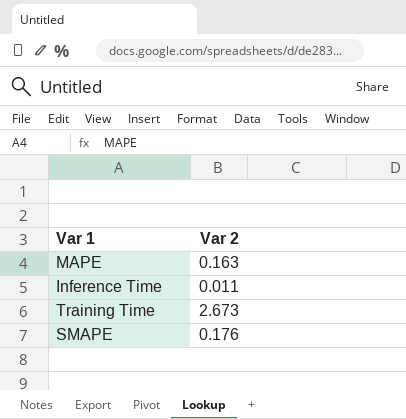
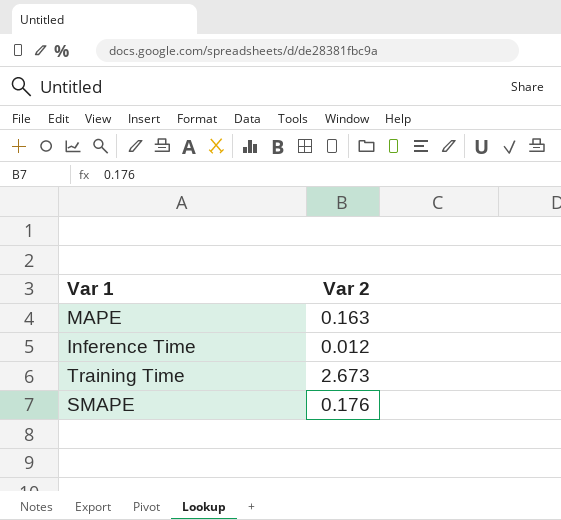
Inference Time | Var 2: 0.011 -> 0.012

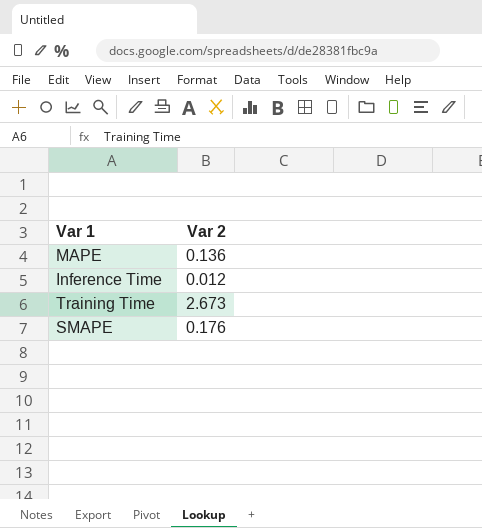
MAPE | Var 2: 0.163 -> 0.136

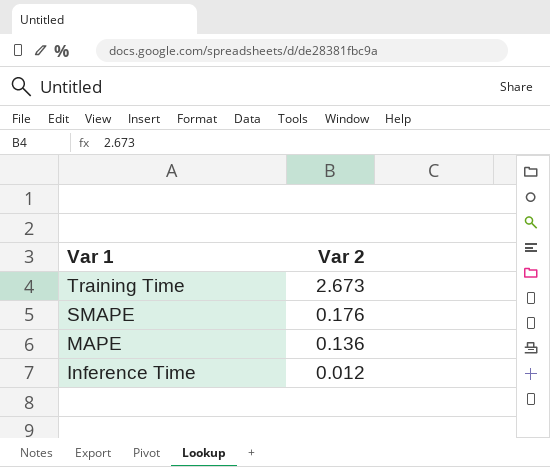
row order: none -> Var 1 descending

